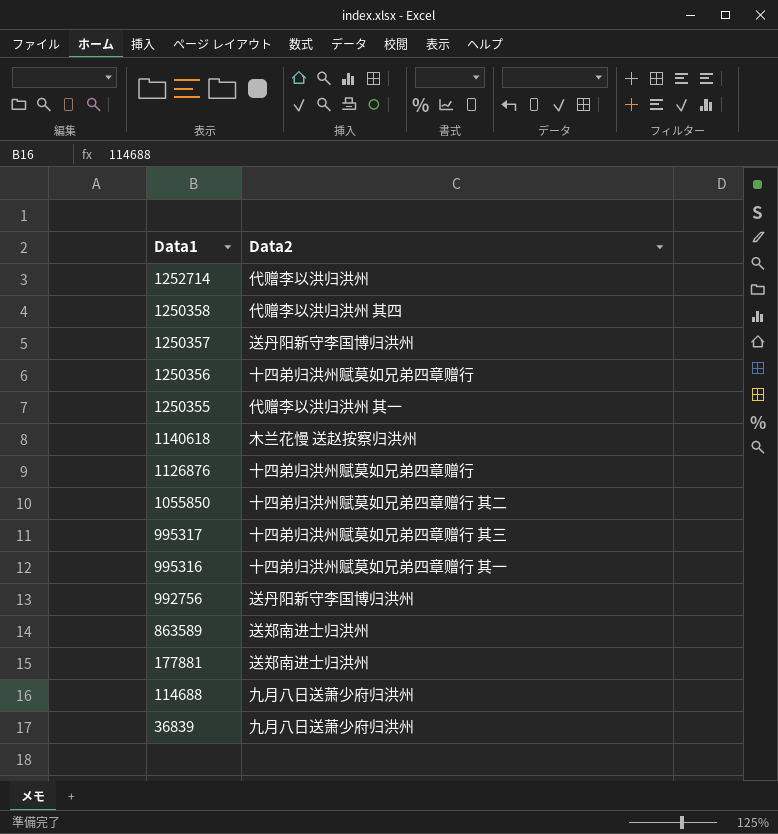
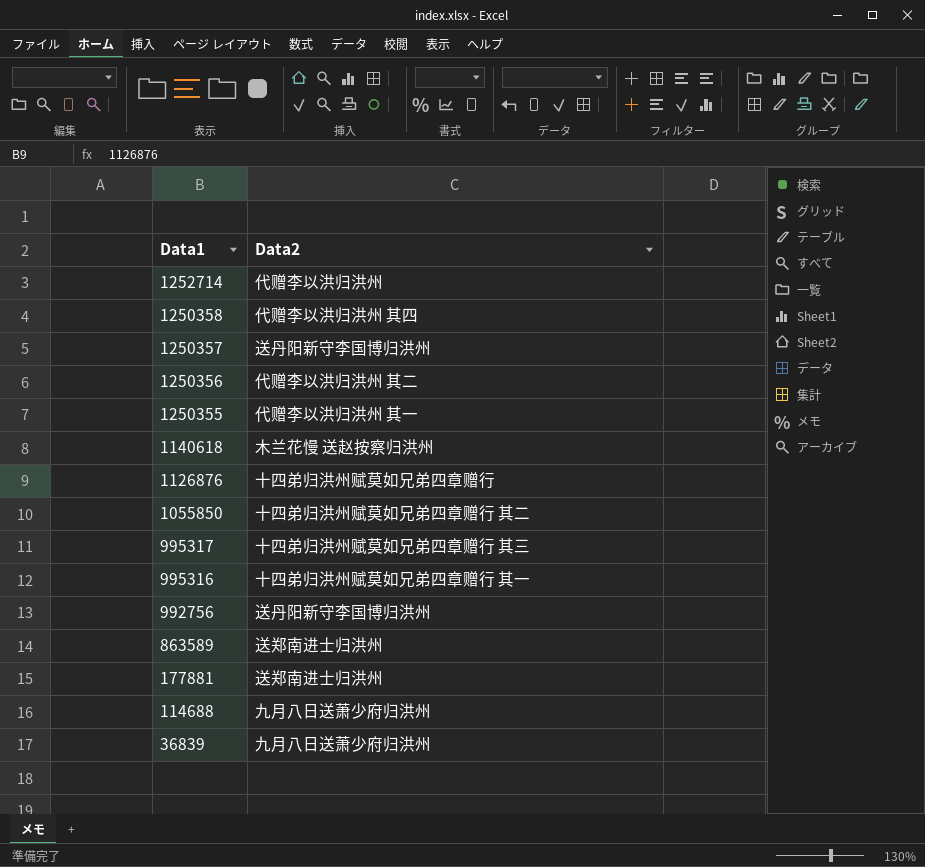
1250356 | Data2: 十四弟归洪州赋莫如兄弟四章赠行 -> 代赠李以洪归洪州 其二

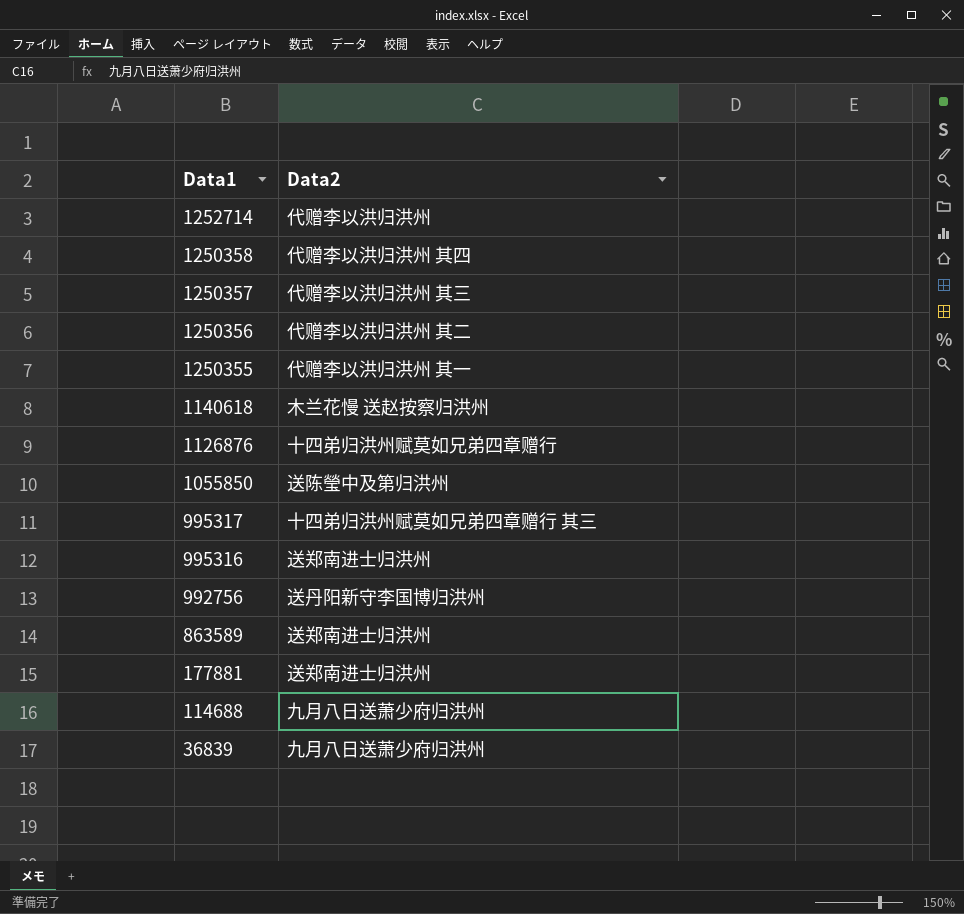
1250357 | Data2: 送丹阳新守李国博归洪州 -> 代赠李以洪归洪州 其三
1055850 | Data2: 十四弟归洪州赋莫如兄弟四章赠行 其二 -> 送陈瑩中及第归洪州
995316 | Data2: 十四弟归洪州赋莫如兄弟四章赠行 其一 -> 送郑南进士归洪州

